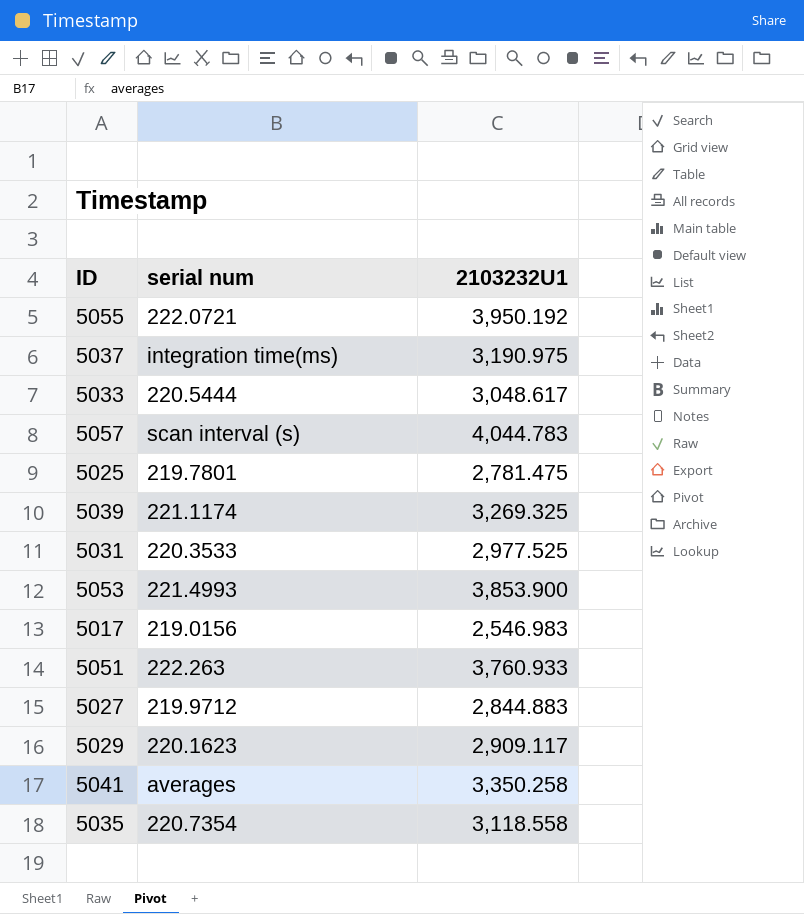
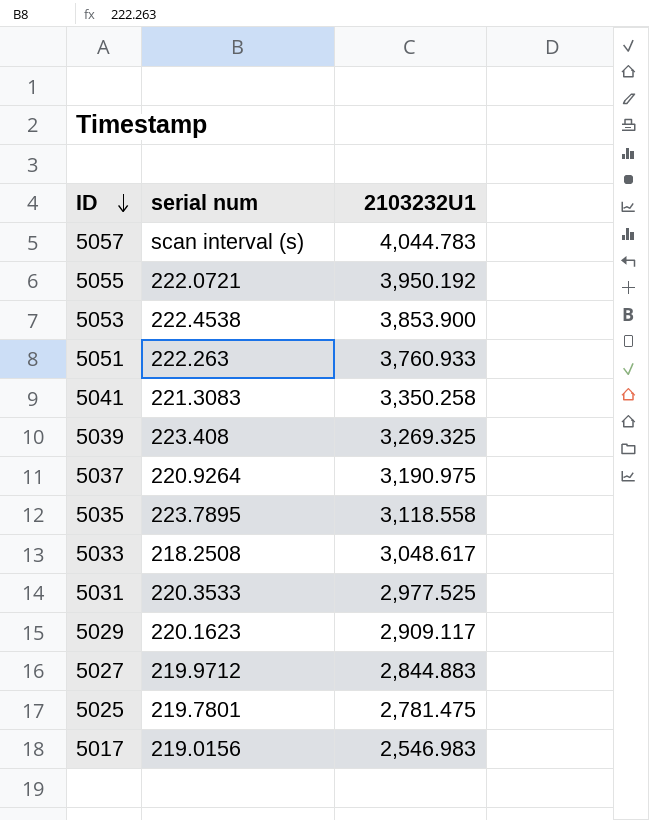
row order: none -> ID descending
5053 | serial num: 221.4993 -> 222.4538
5041 | serial num: averages -> 221.3083
5039 | serial num: 221.1174 -> 223.408
5037 | serial num: integration time(ms) -> 220.9264
5035 | serial num: 220.7354 -> 223.7895
5033 | serial num: 220.5444 -> 218.2508

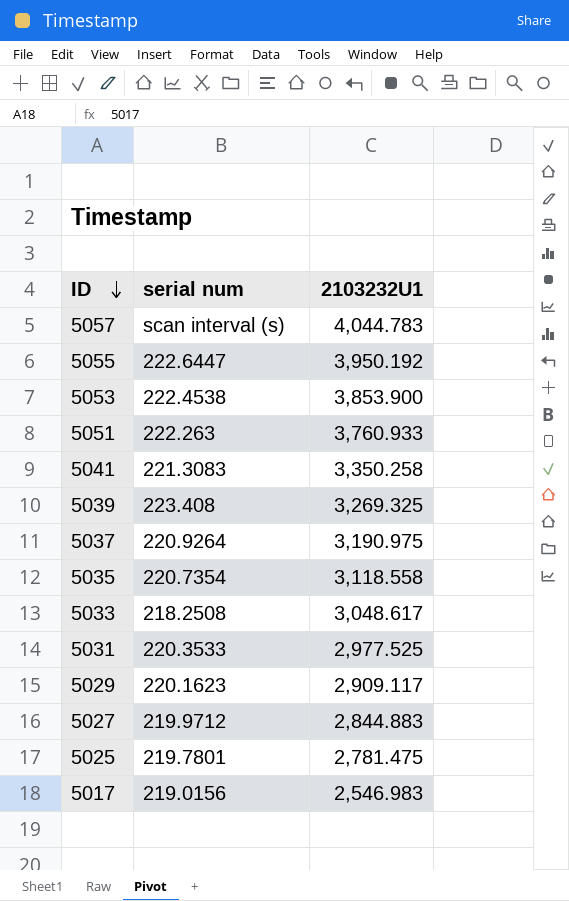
5055 | serial num: 222.0721 -> 222.6447
5035 | serial num: 223.7895 -> 220.7354

